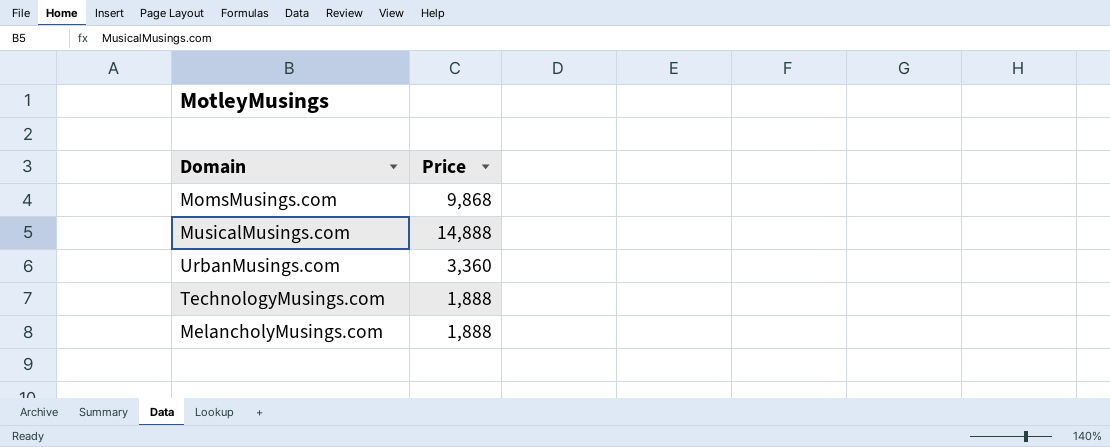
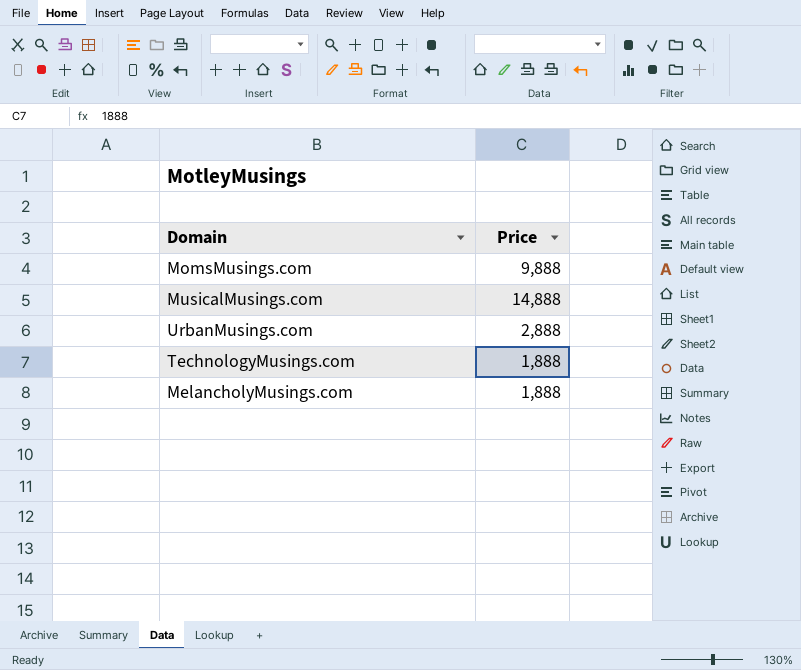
MomsMusings.com | Price: 9,868 -> 9,888
UrbanMusings.com | Price: 3,360 -> 2,888

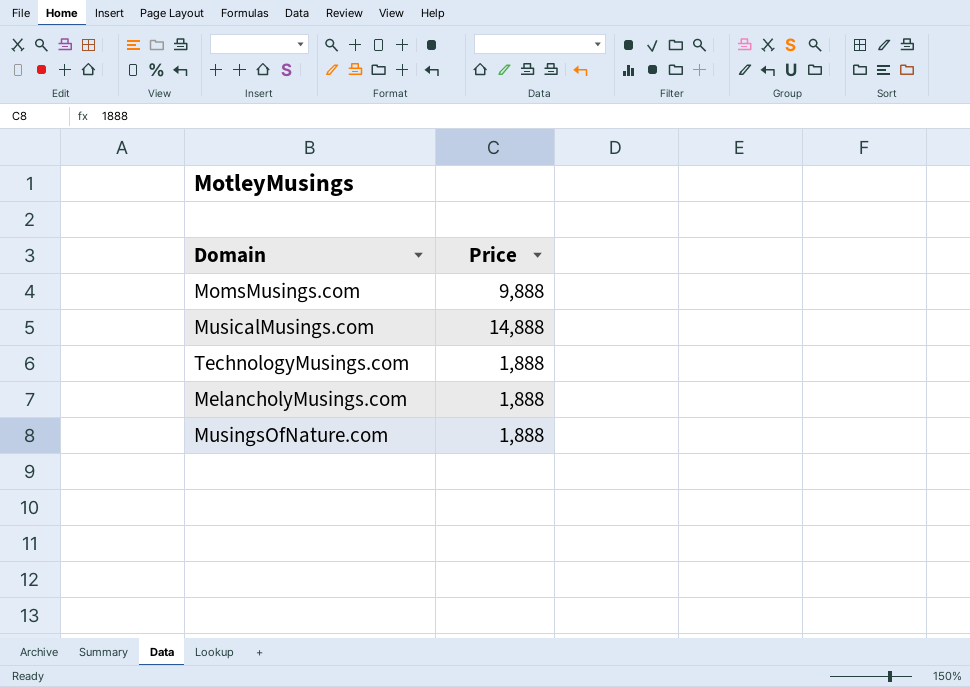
row UrbanMusings.com: 2,888 -> none
row MusingsOfNature.com: none -> 1,888

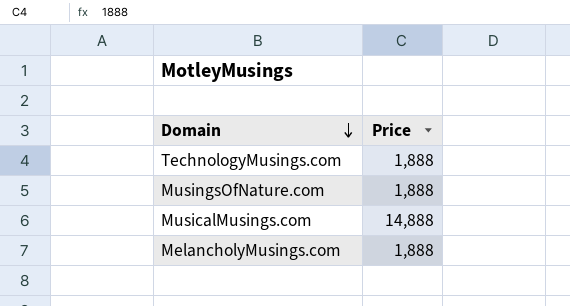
row order: none -> Domain descending
row MomsMusings.com: 9,888 -> none

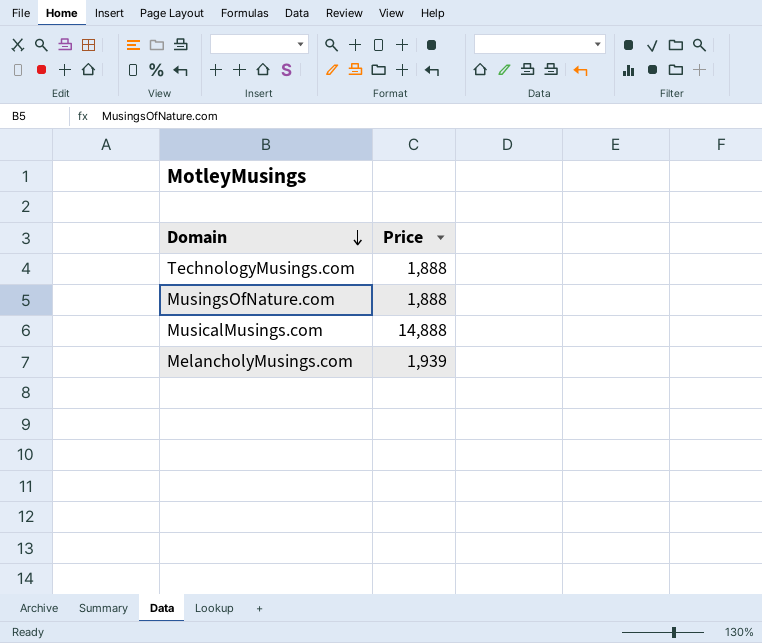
MelancholyMusings.com | Price: 1,888 -> 1,939

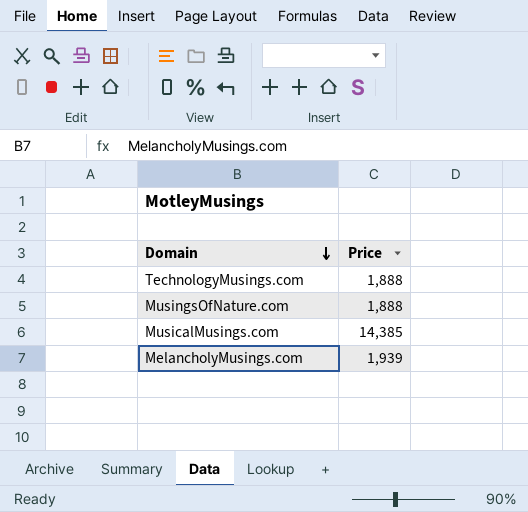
MusicalMusings.com | Price: 14,888 -> 14,385

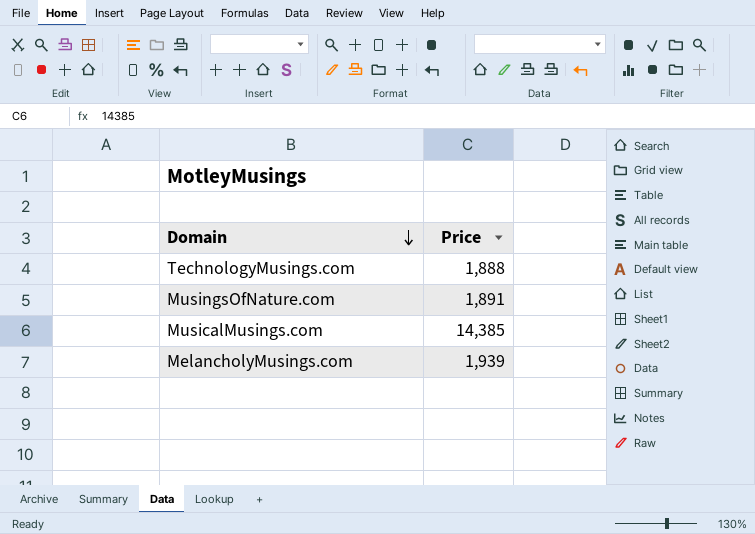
MusingsOfNature.com | Price: 1,888 -> 1,891

